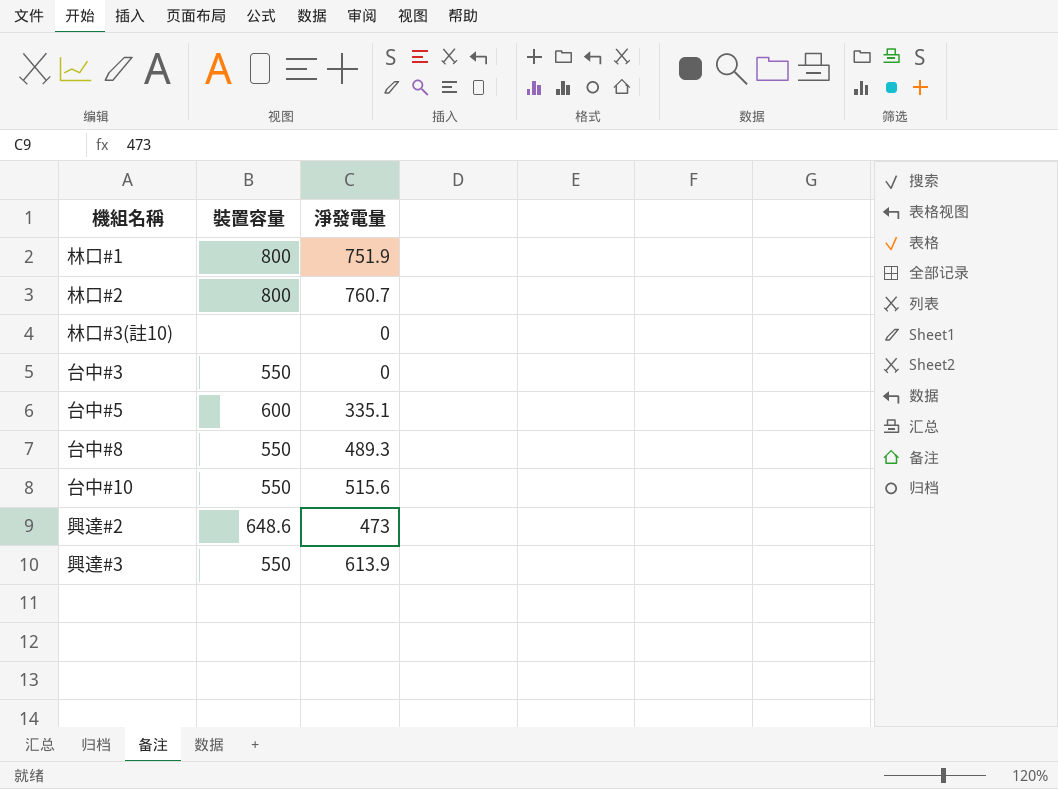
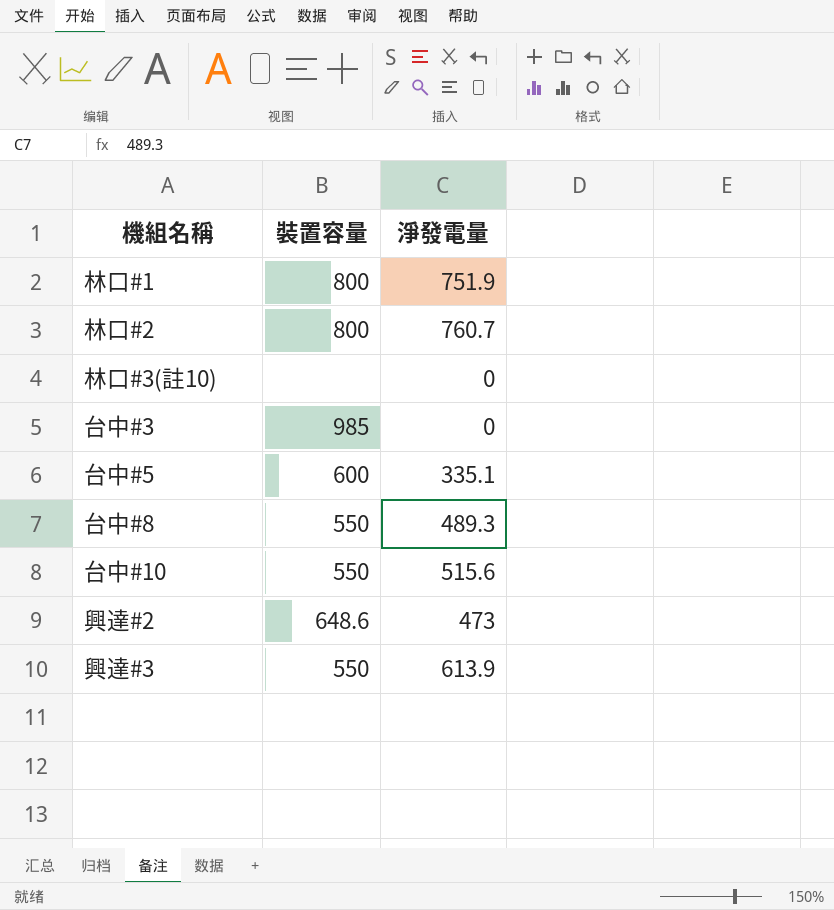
台中#3 | 裝置容量: 550 -> 985

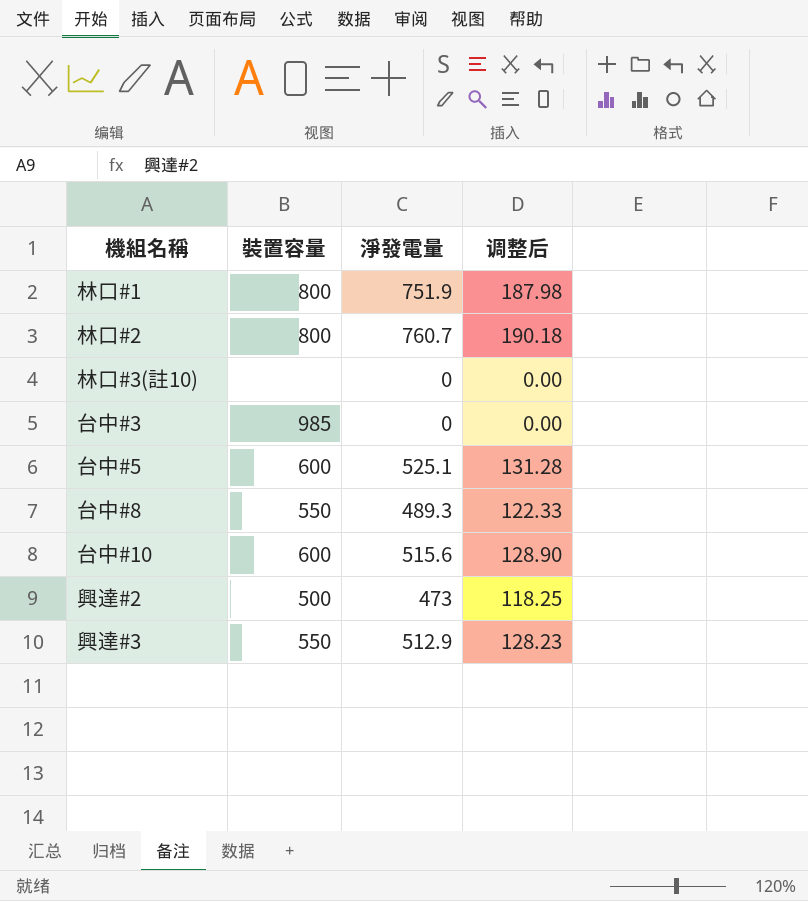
column 调整后 | formula: none -> [淨發電量] * 0.25
台中#5 | 淨發電量: 335.1 -> 525.1
台中#10 | 裝置容量: 550 -> 600
興達#2 | 裝置容量: 648.6 -> 500
興達#3 | 淨發電量: 613.9 -> 512.9

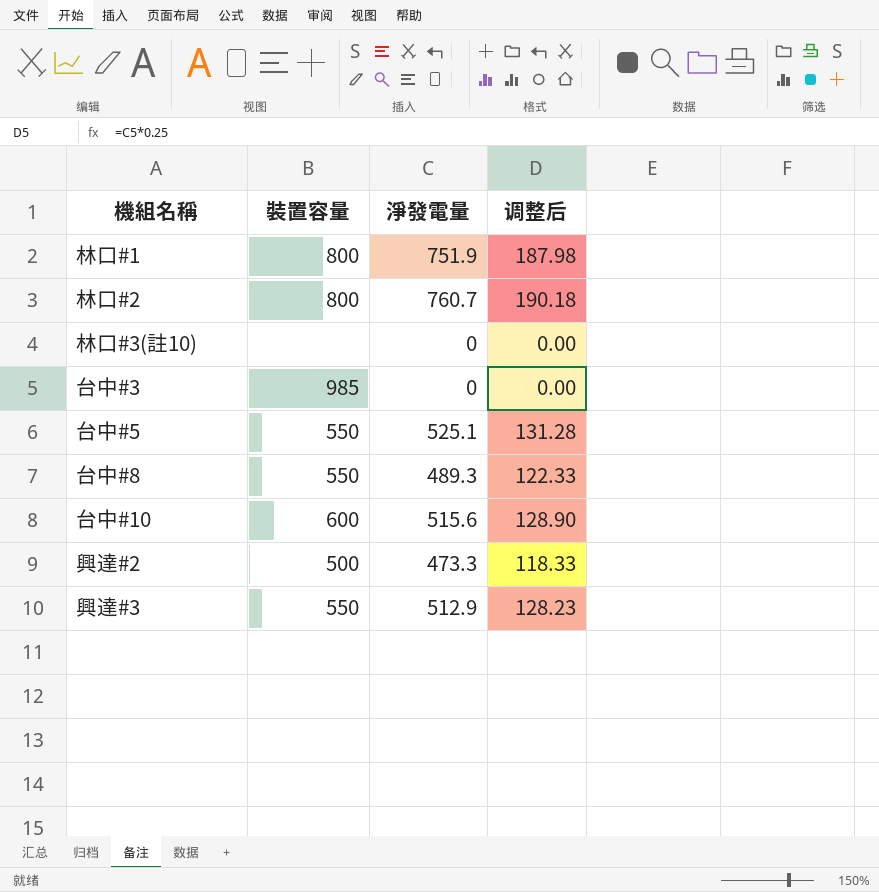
台中#5 | 裝置容量: 600 -> 550
興達#2 | 淨發電量: 473 -> 473.3
興達#2 | 调整后: 118.25 -> 118.33

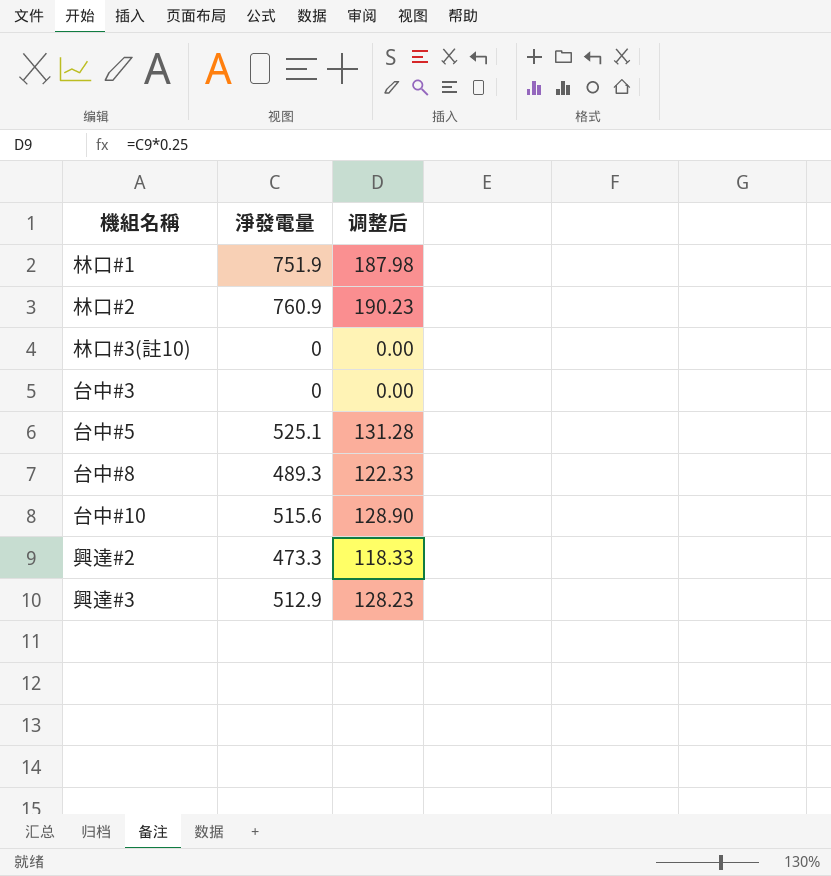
column 裝置容量 | position: 2 -> none
林口#2 | 淨發電量: 760.7 -> 760.9
林口#2 | 调整后: 190.18 -> 190.23

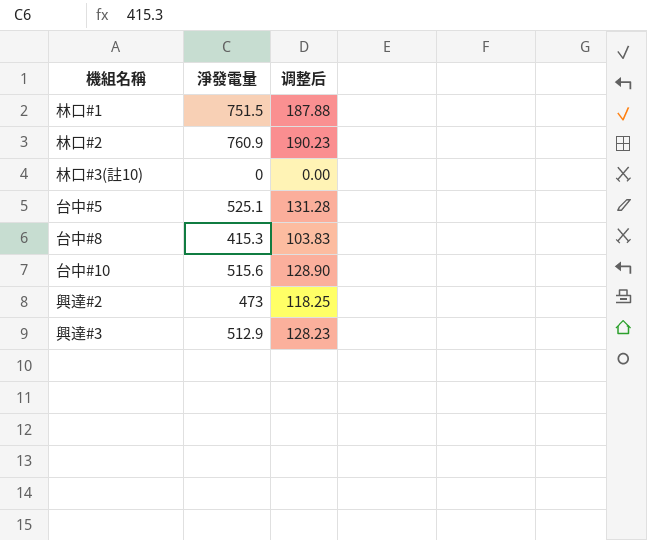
row 台中#3: 0 | 0.00 -> none
林口#1 | 淨發電量: 751.9 -> 751.5
林口#1 | 调整后: 187.98 -> 187.88
台中#8 | 淨發電量: 489.3 -> 415.3
台中#8 | 调整后: 122.33 -> 103.83
興達#2 | 淨發電量: 473.3 -> 473
興達#2 | 调整后: 118.33 -> 118.25

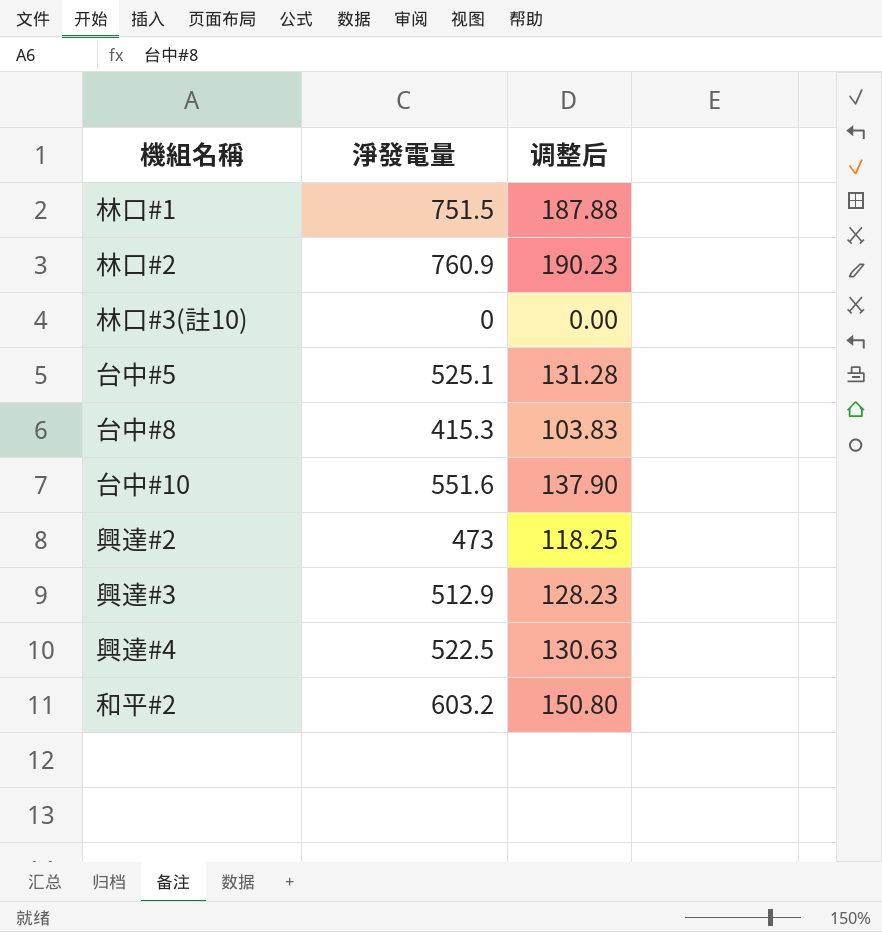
台中#10 | 淨發電量: 515.6 -> 551.6
台中#10 | 调整后: 128.90 -> 137.90
row 興達#4: none -> 522.5 | 130.63
row 和平#2: none -> 603.2 | 150.80

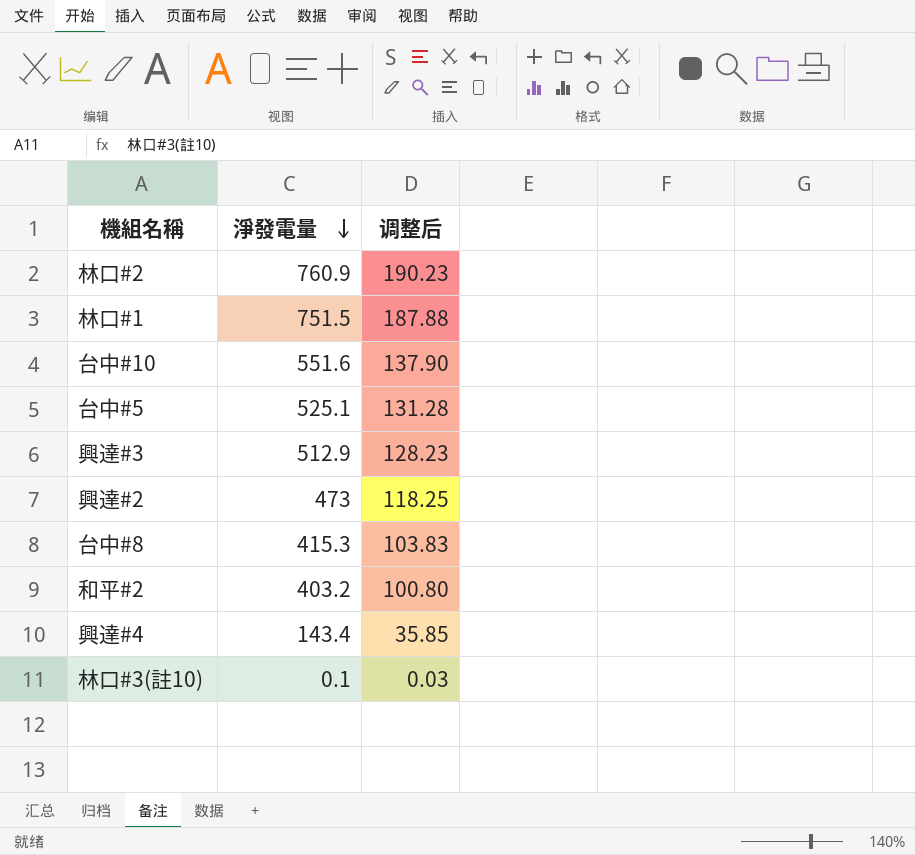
row order: none -> 淨發電量 descending
和平#2 | 淨發電量: 603.2 -> 403.2
和平#2 | 调整后: 150.80 -> 100.80
興達#4 | 淨發電量: 522.5 -> 143.4
興達#4 | 调整后: 130.63 -> 35.85
林口#3(註10) | 淨發電量: 0 -> 0.1
林口#3(註10) | 调整后: 0.00 -> 0.03

